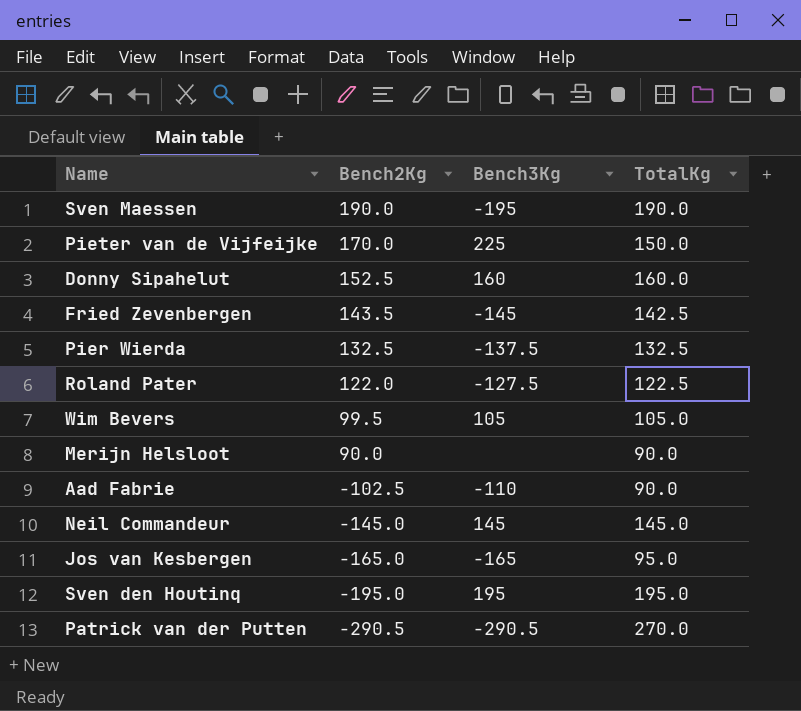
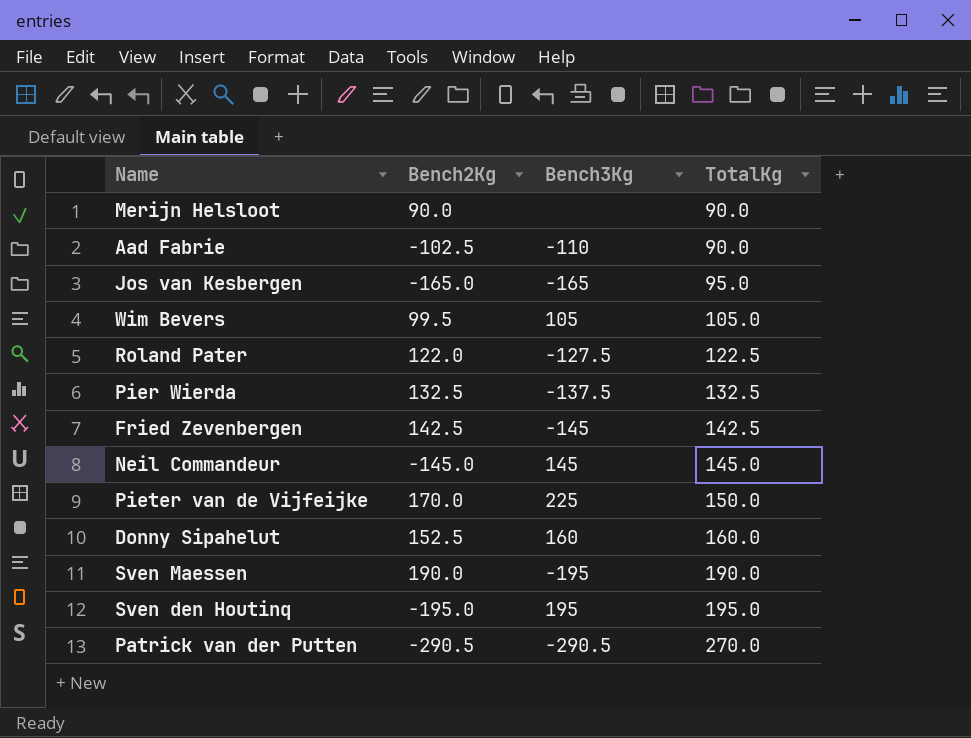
row order: Bench2Kg descending -> TotalKg ascending
Fried Zevenbergen | Bench2Kg: 143.5 -> 142.5

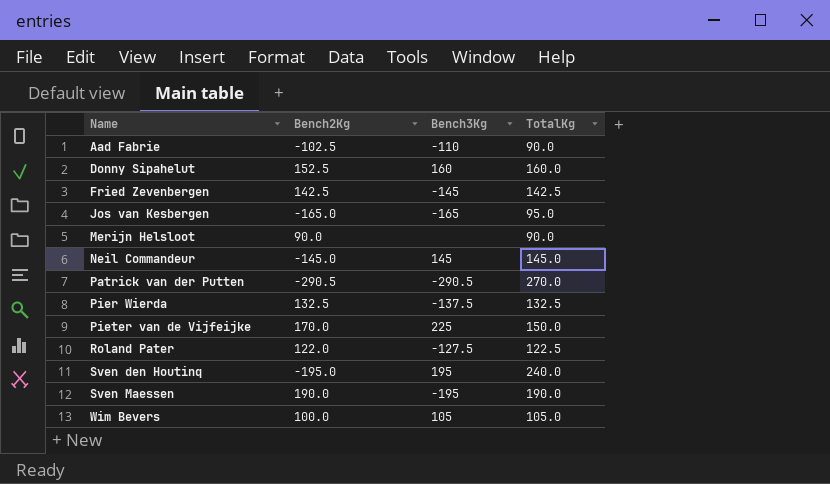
row order: TotalKg ascending -> Name ascending
Sven den Houtinq | TotalKg: 195.0 -> 240.0
Wim Bevers | Bench2Kg: 99.5 -> 100.0

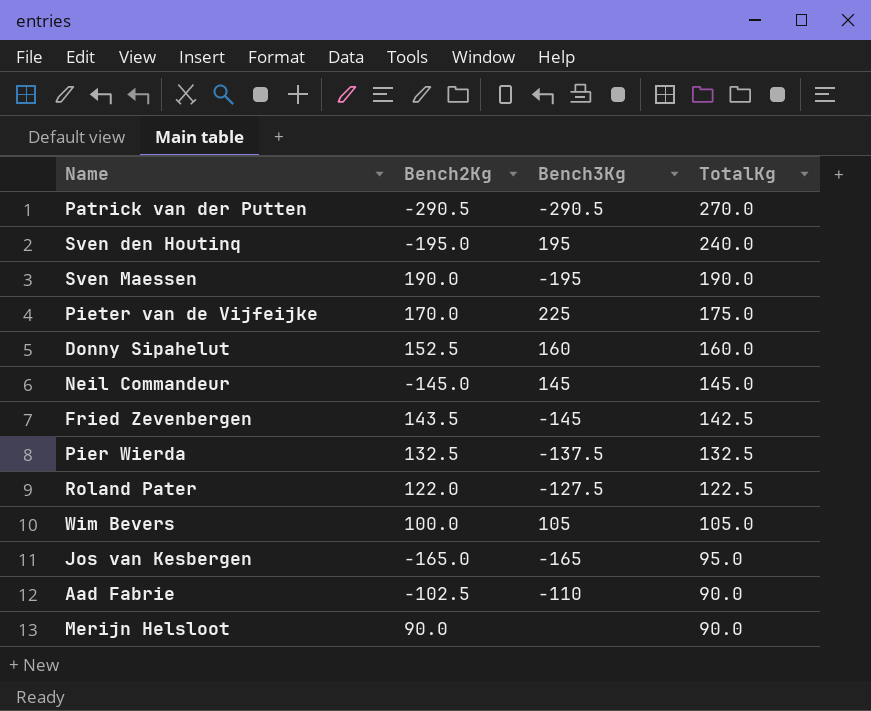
row order: Name ascending -> TotalKg descending
Pieter van de Vijfeijke | TotalKg: 150.0 -> 175.0
Fried Zevenbergen | Bench2Kg: 142.5 -> 143.5

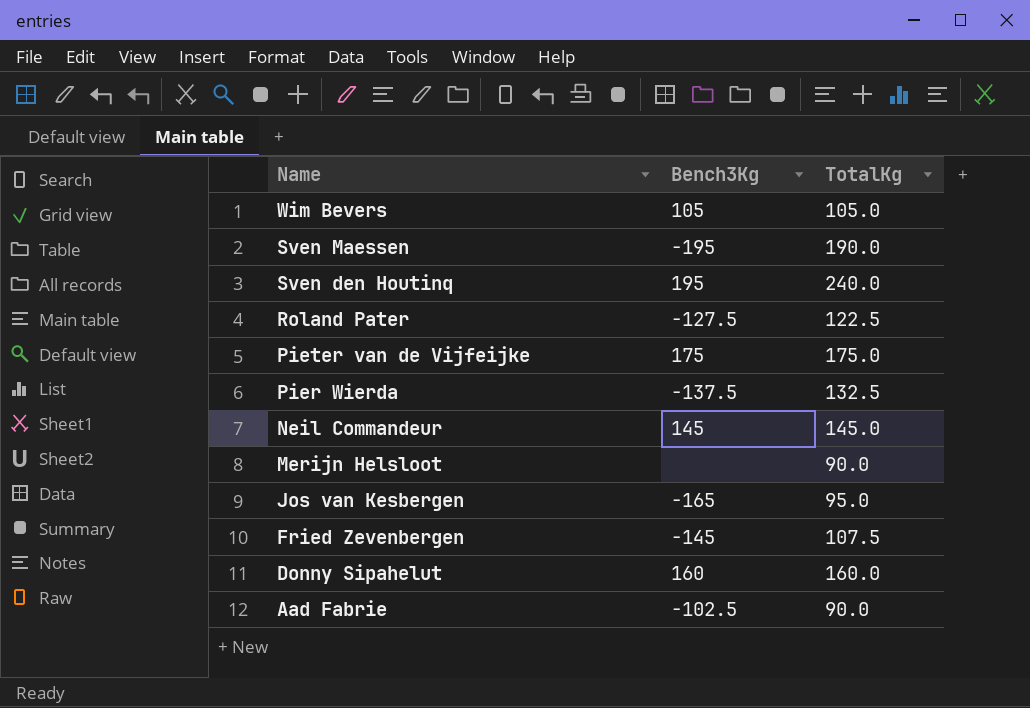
row order: TotalKg descending -> Name descending
column Bench2Kg | position: 2 -> none
row Patrick van der Putten: -290.5 | -290.5 | 270.0 -> none
Pieter van de Vijfeijke | Bench3Kg: 225 -> 175
Fried Zevenbergen | TotalKg: 142.5 -> 107.5
Aad Fabrie | Bench3Kg: -110 -> -102.5

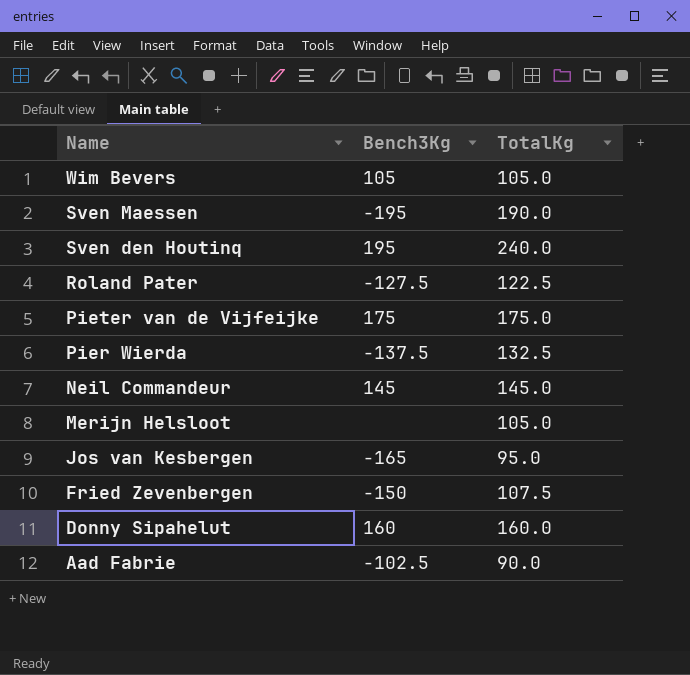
Merijn Helsloot | TotalKg: 90.0 -> 105.0
Fried Zevenbergen | Bench3Kg: -145 -> -150

